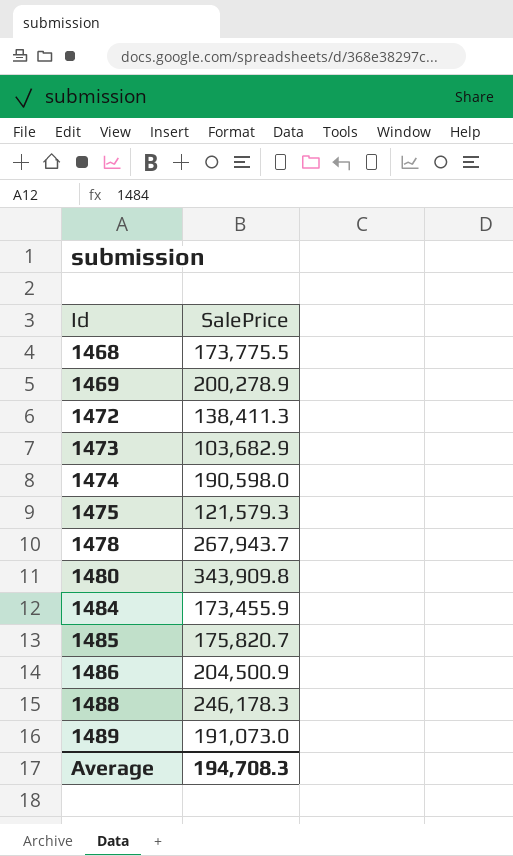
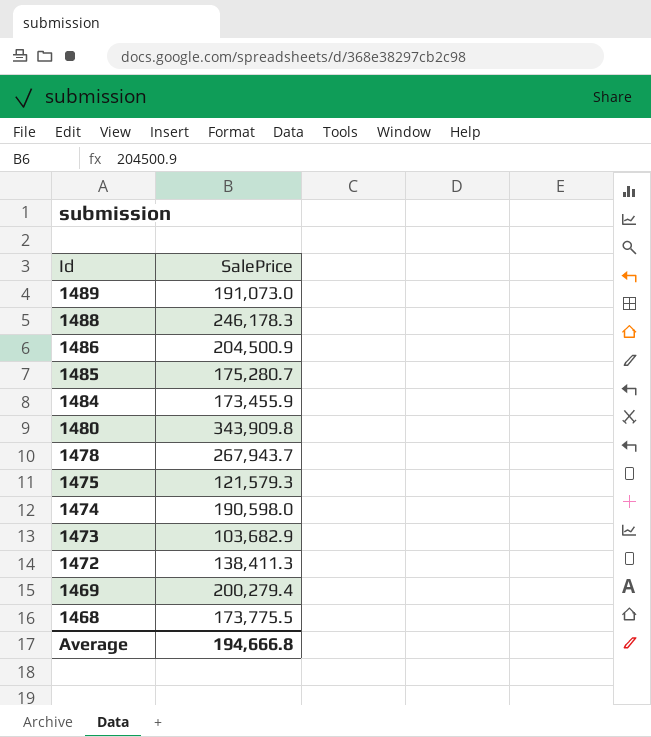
row order: Id ascending -> Id descending
1485 | SalePrice: 175,820.7 -> 175,280.7
1469 | SalePrice: 200,278.9 -> 200,279.4
Average | SalePrice: 194,708.3 -> 194,666.8

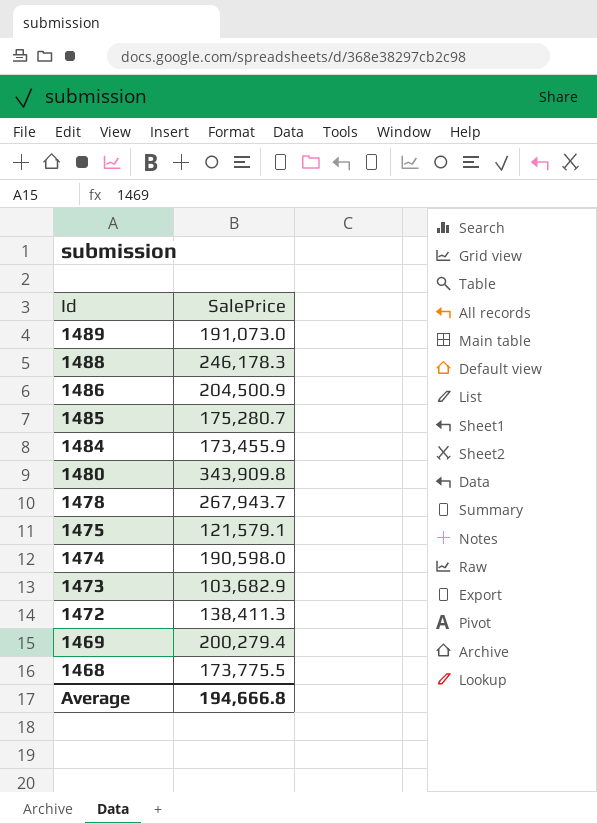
1475 | SalePrice: 121,579.3 -> 121,579.1

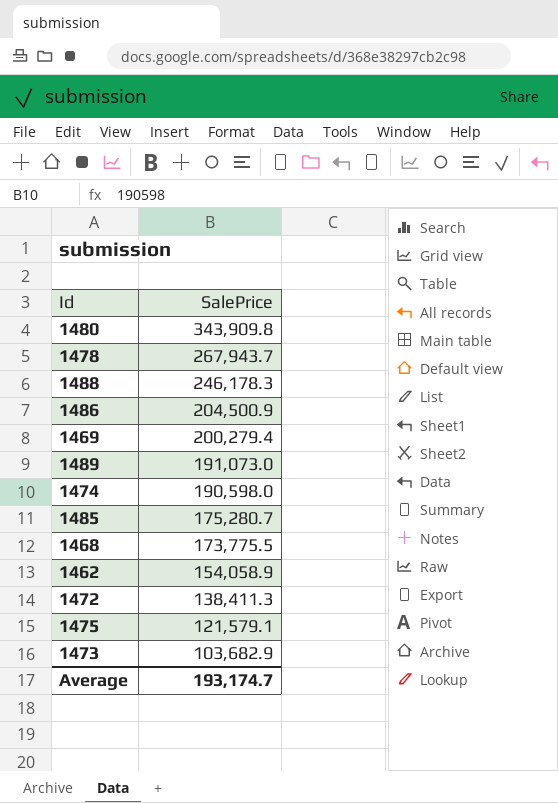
row order: Id descending -> SalePrice descending
row 1484: 173,455.9 -> none
row 1462: none -> 154,058.9
Average | SalePrice: 194,666.8 -> 193,174.7

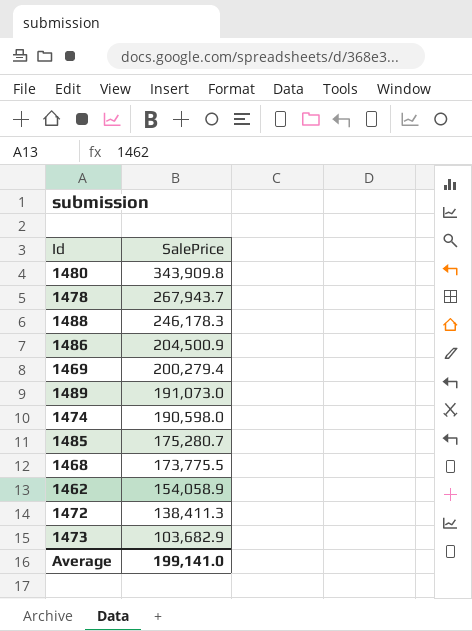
row 1475: 121,579.1 -> none
Average | SalePrice: 193,174.7 -> 199,141.0

